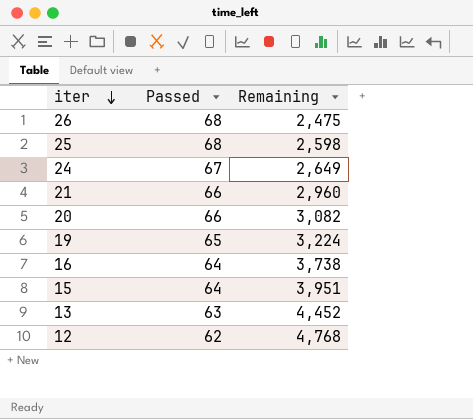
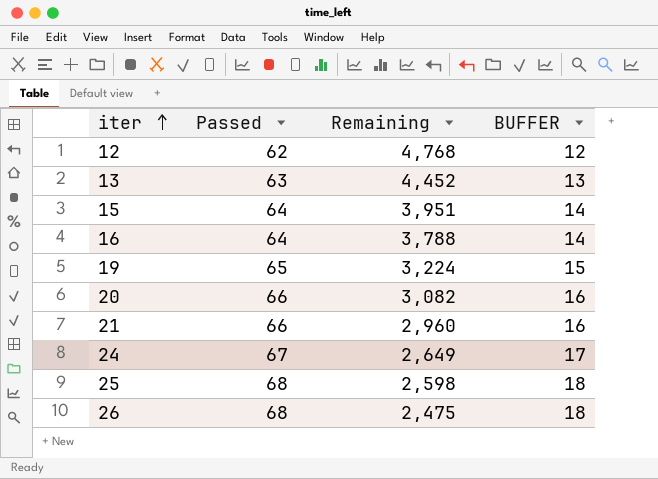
row order: iter descending -> iter ascending
column BUFFER | formula: none -> [Passed] - 50
16 | Remaining: 3,738 -> 3,788

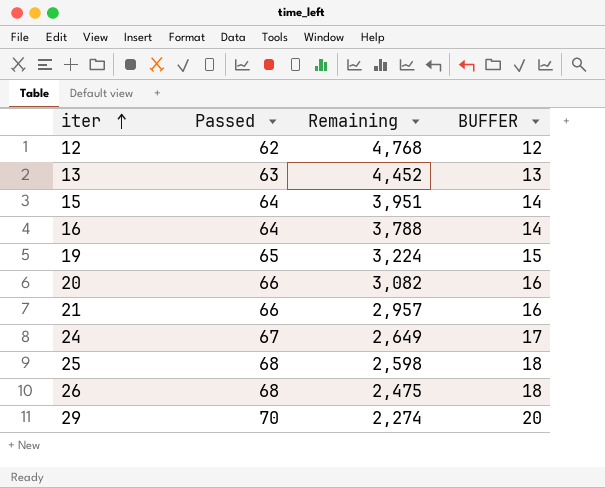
21 | Remaining: 2,960 -> 2,957
row 29: none -> 70 | 2,274 | 20

